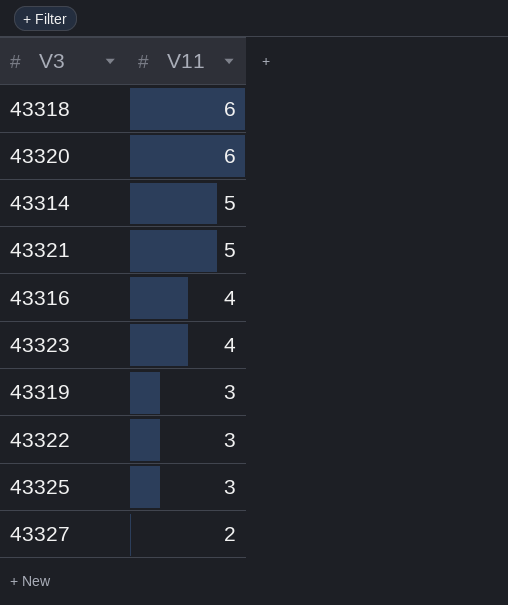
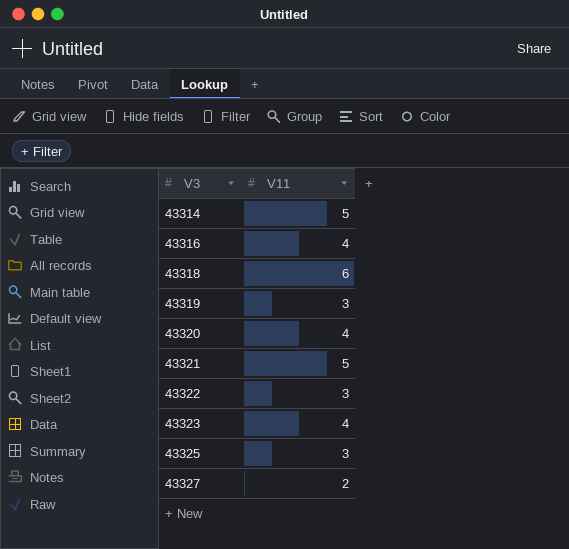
row order: V11 descending -> V3 ascending
43320 | V11: 6 -> 4

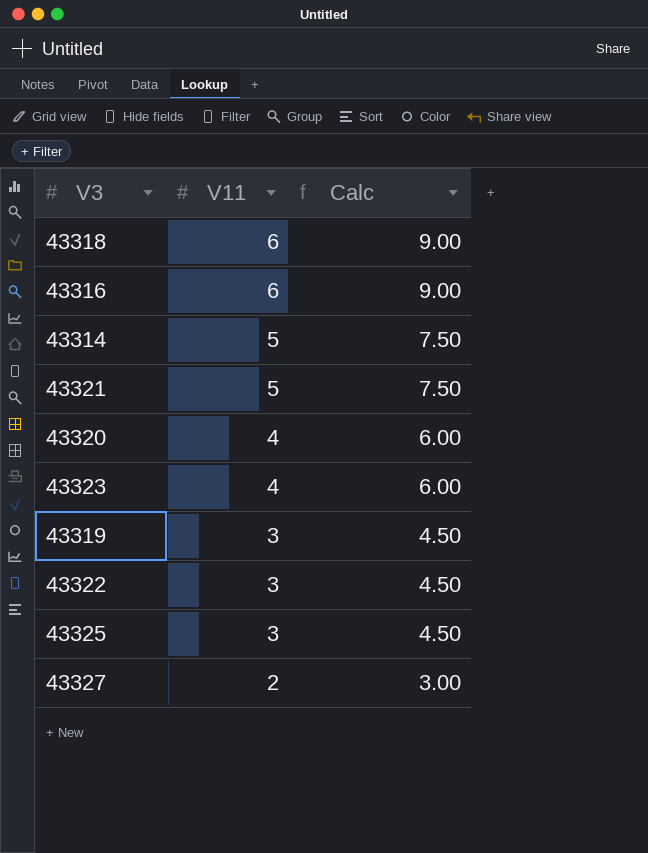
row order: V3 ascending -> V11 descending
column Calc | formula: none -> [V11] * 1.5
43316 | V11: 4 -> 6

